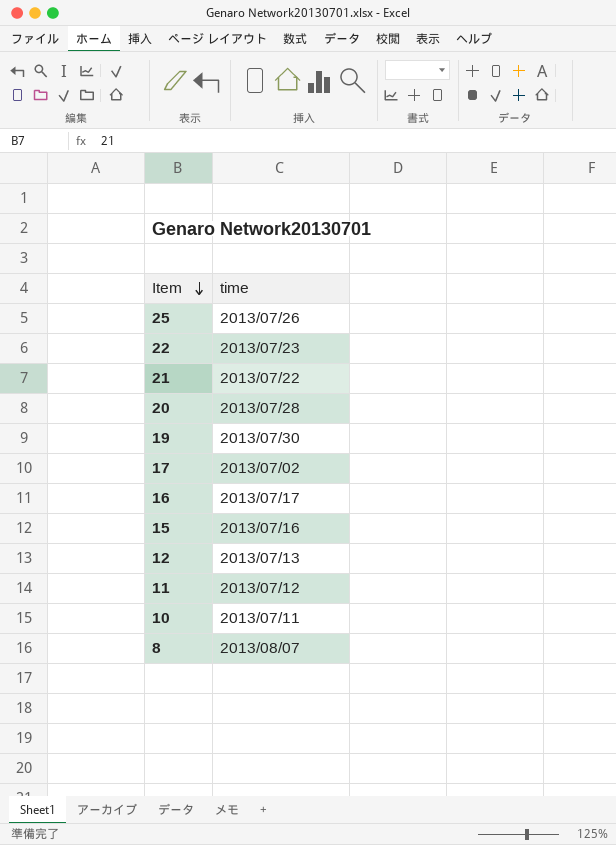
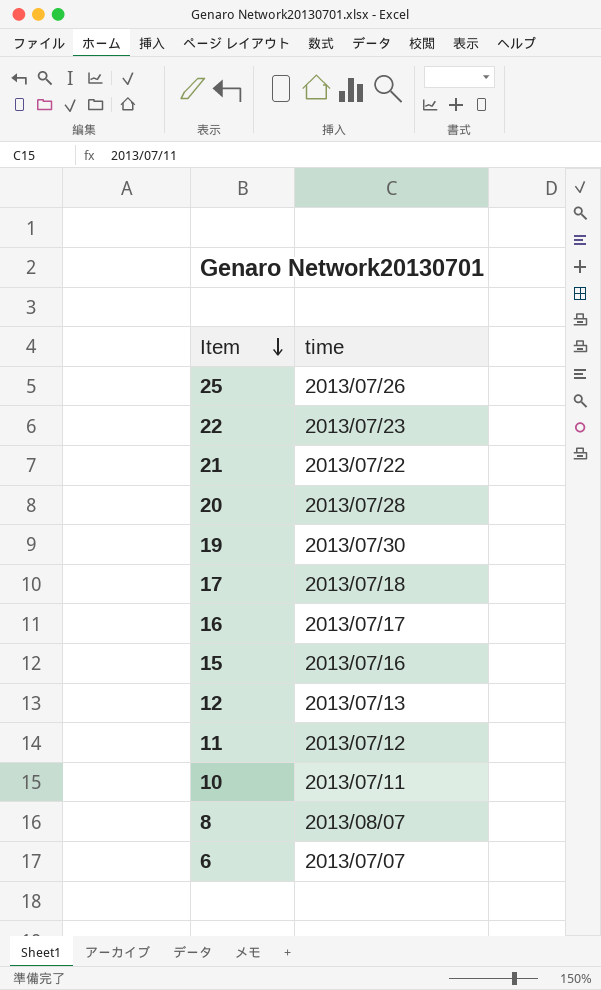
17 | time: 2013/07/02 -> 2013/07/18
row 6: none -> 2013/07/07

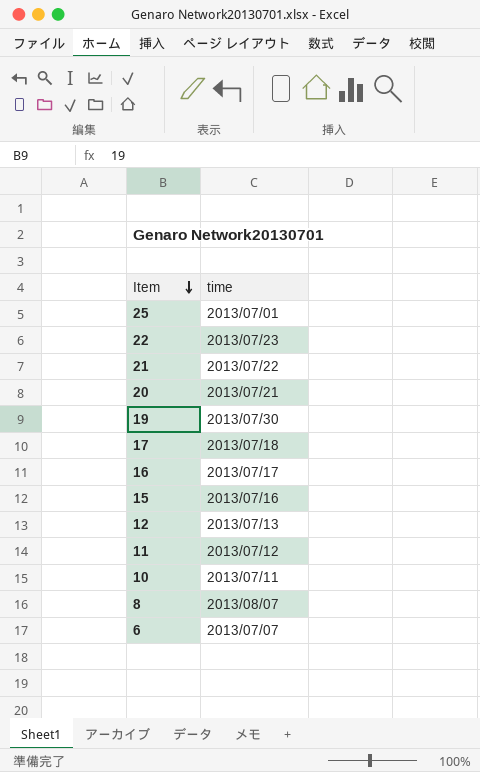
25 | time: 2013/07/26 -> 2013/07/01
20 | time: 2013/07/28 -> 2013/07/21

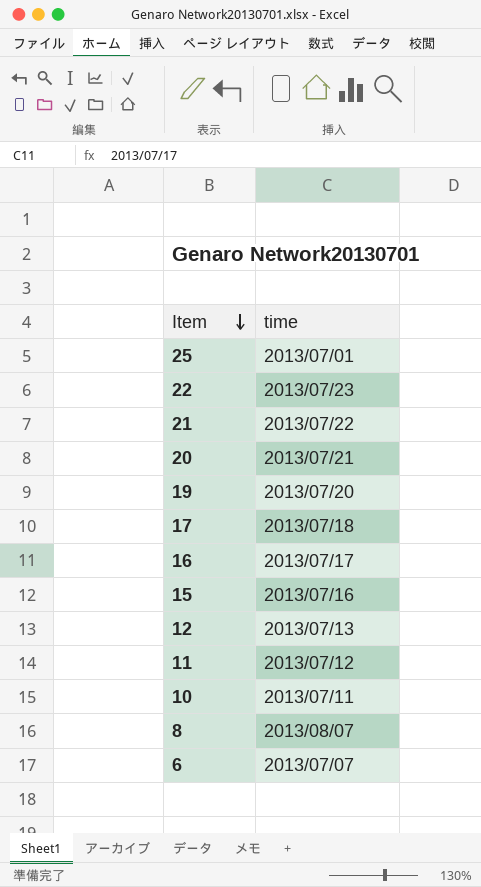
19 | time: 2013/07/30 -> 2013/07/20

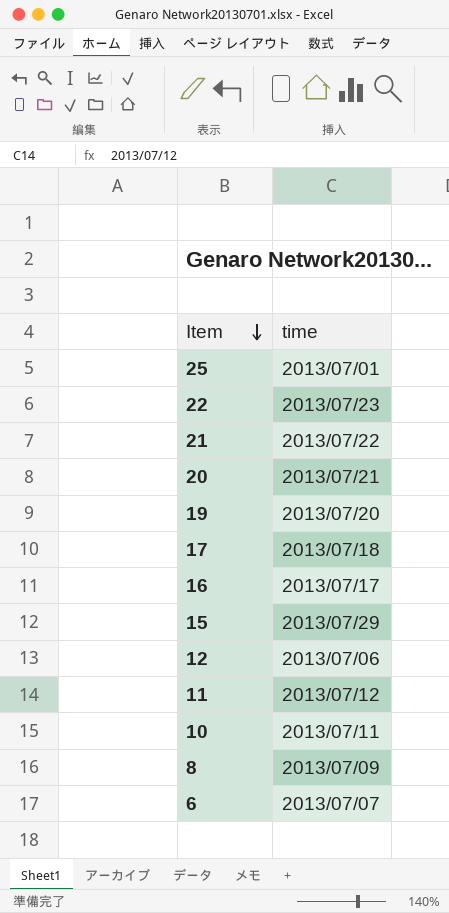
15 | time: 2013/07/16 -> 2013/07/29
12 | time: 2013/07/13 -> 2013/07/06
8 | time: 2013/08/07 -> 2013/07/09

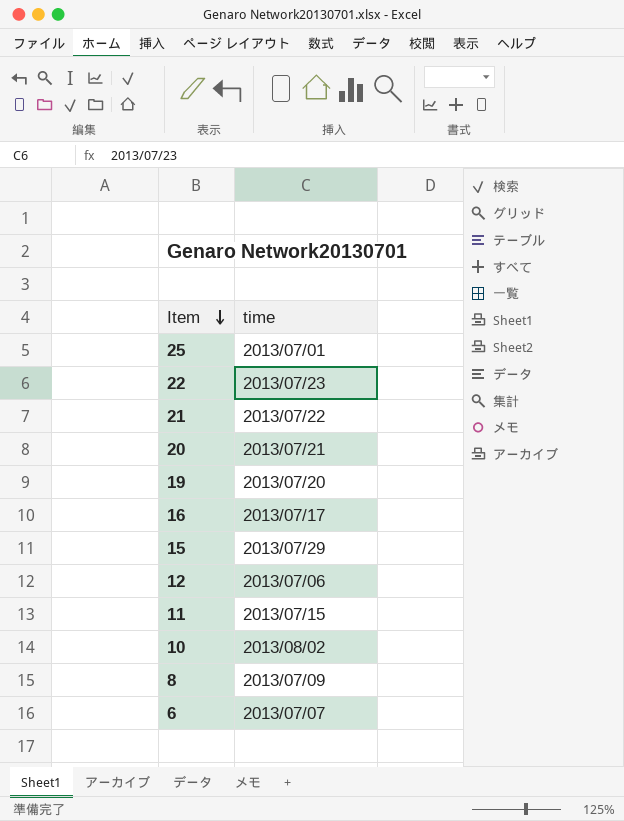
row 17: 2013/07/18 -> none
11 | time: 2013/07/12 -> 2013/07/15
10 | time: 2013/07/11 -> 2013/08/02

